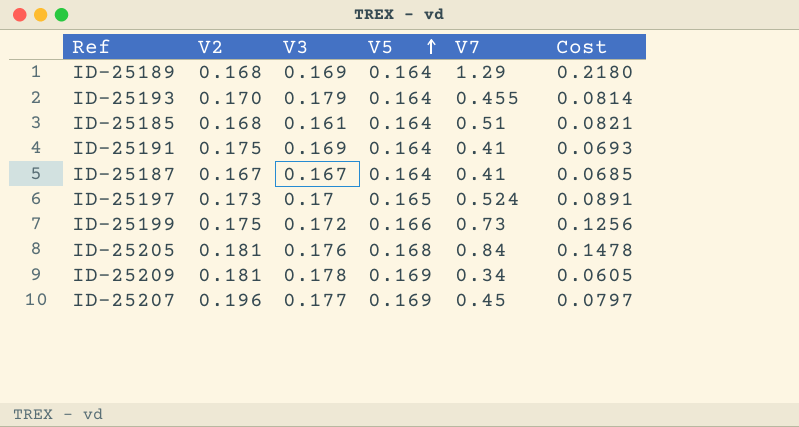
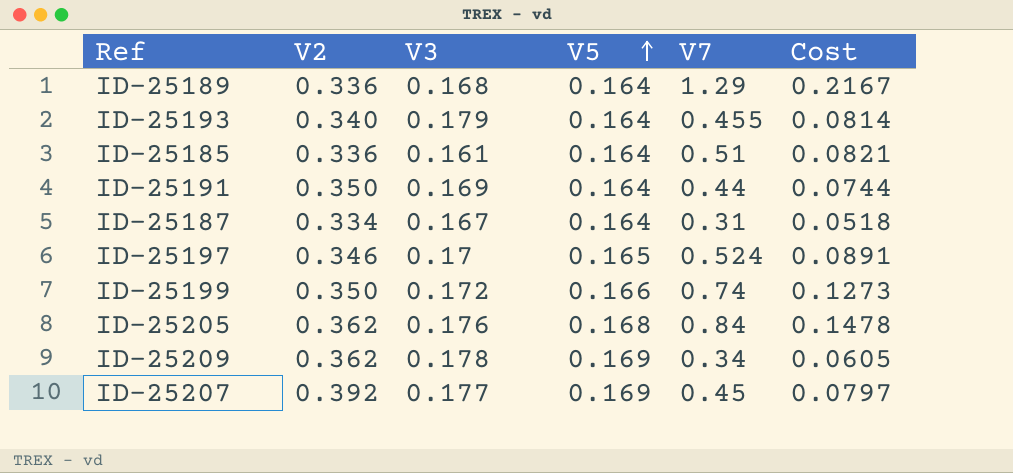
ID-25189 | V2: 0.168 -> 0.336
ID-25189 | V3: 0.169 -> 0.168
ID-25189 | Cost: 0.2180 -> 0.2167
ID-25193 | V2: 0.170 -> 0.340
ID-25185 | V2: 0.168 -> 0.336
ID-25191 | V2: 0.175 -> 0.350
ID-25191 | V7: 0.41 -> 0.44
ID-25191 | Cost: 0.0693 -> 0.0744
ID-25187 | V2: 0.167 -> 0.334
ID-25187 | V7: 0.41 -> 0.31
ID-25187 | Cost: 0.0685 -> 0.0518
ID-25197 | V2: 0.173 -> 0.346
ID-25199 | V2: 0.175 -> 0.350
ID-25199 | V7: 0.73 -> 0.74
ID-25199 | Cost: 0.1256 -> 0.1273
ID-25205 | V2: 0.181 -> 0.362
ID-25209 | V2: 0.181 -> 0.362
ID-25207 | V2: 0.196 -> 0.392

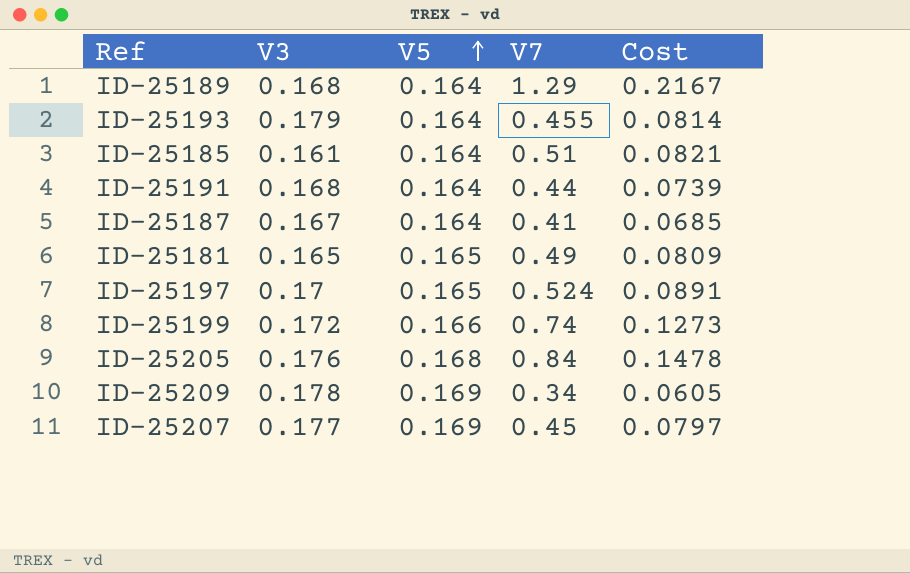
column V2 | position: 2 -> none
ID-25191 | V3: 0.169 -> 0.168
ID-25191 | Cost: 0.0744 -> 0.0739
ID-25187 | V7: 0.31 -> 0.41
ID-25187 | Cost: 0.0518 -> 0.0685
row ID-25181: none -> 0.165 | 0.165 | 0.49 | 0.0809

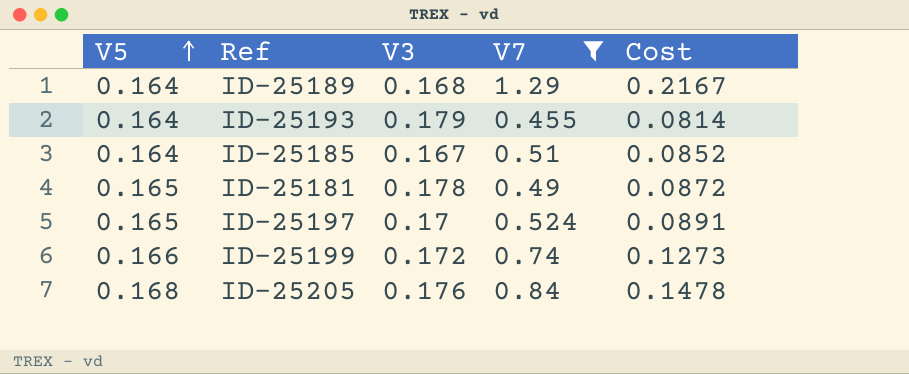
filter: none -> V7 >= 0.455
column V5 | position: 3 -> 1
ID-25185 | V3: 0.161 -> 0.167
ID-25185 | Cost: 0.0821 -> 0.0852
ID-25181 | V3: 0.165 -> 0.178
ID-25181 | Cost: 0.0809 -> 0.0872

